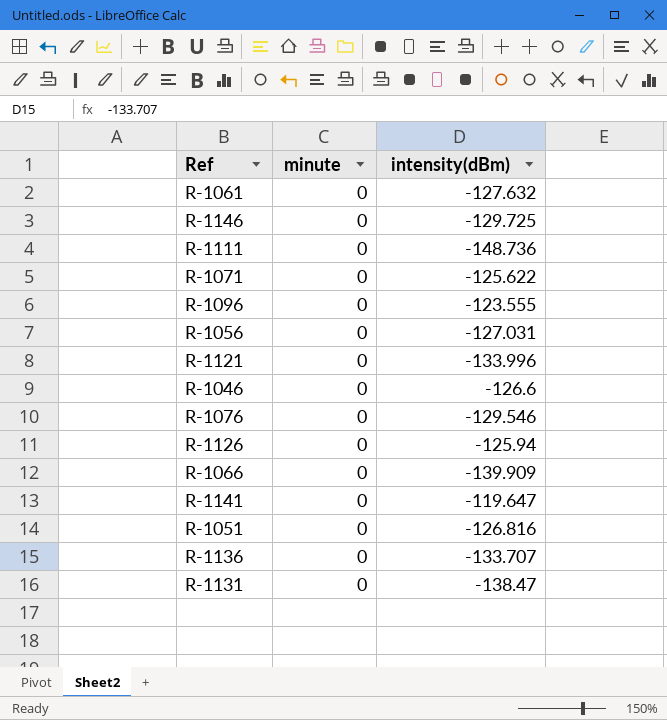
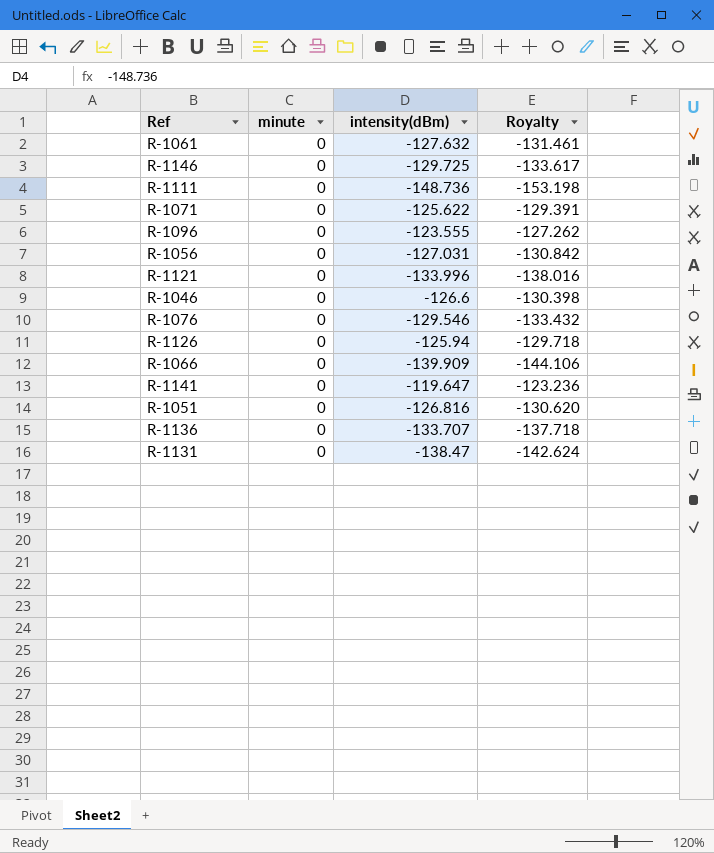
column Royalty | formula: none -> [intensity(dBm)] * 1.03

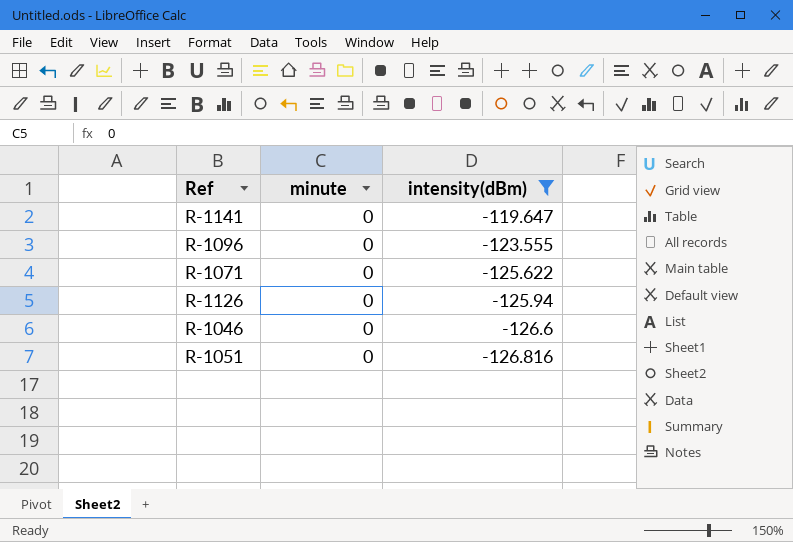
filter: none -> intensity(dBm) >= -126.816
row order: none -> intensity(dBm) descending
column Royalty | formula: [intensity(dBm)] * 1.03 -> none

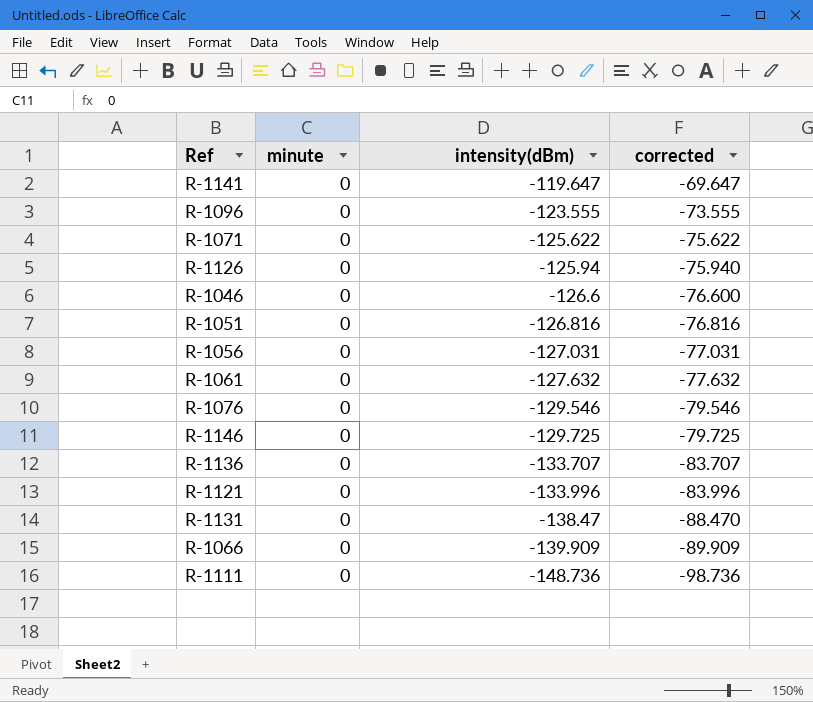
filter: intensity(dBm) >= -126.816 -> none
column corrected | formula: none -> [intensity(dBm)] + 50

